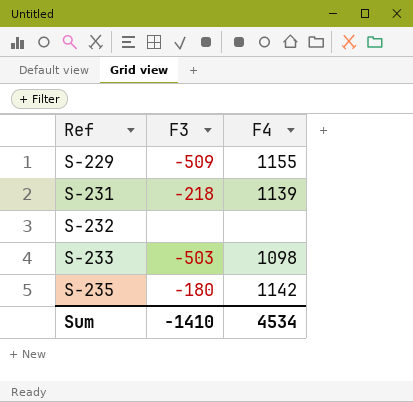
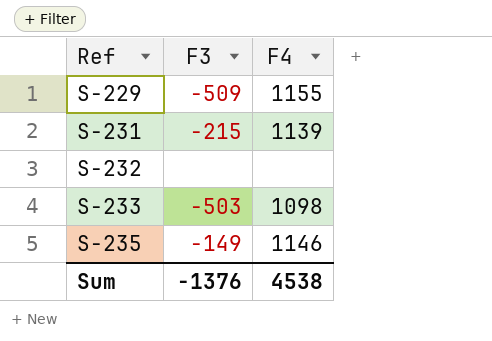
S-231 | F3: -218 -> -215
S-235 | F3: -180 -> -149
S-235 | F4: 1142 -> 1146
Sum | F3: -1410 -> -1376
Sum | F4: 4534 -> 4538

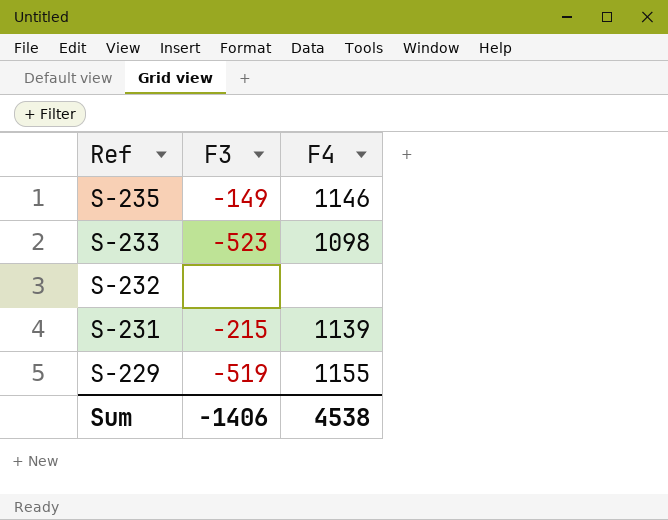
row order: Ref ascending -> Ref descending
S-233 | F3: -503 -> -523
S-229 | F3: -509 -> -519
Sum | F3: -1376 -> -1406

